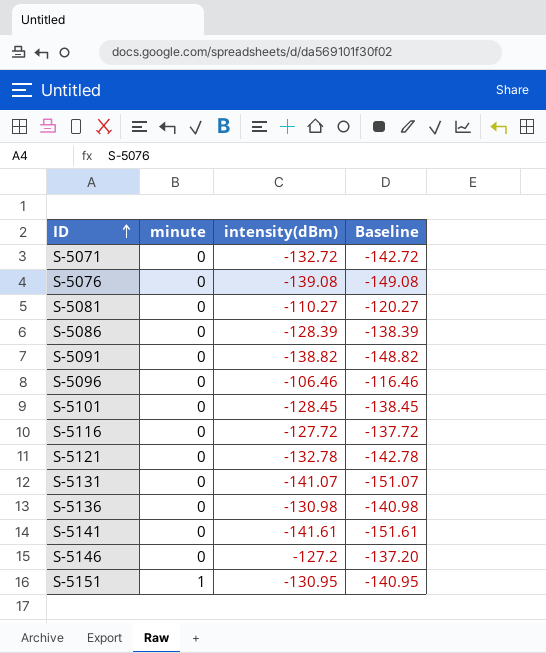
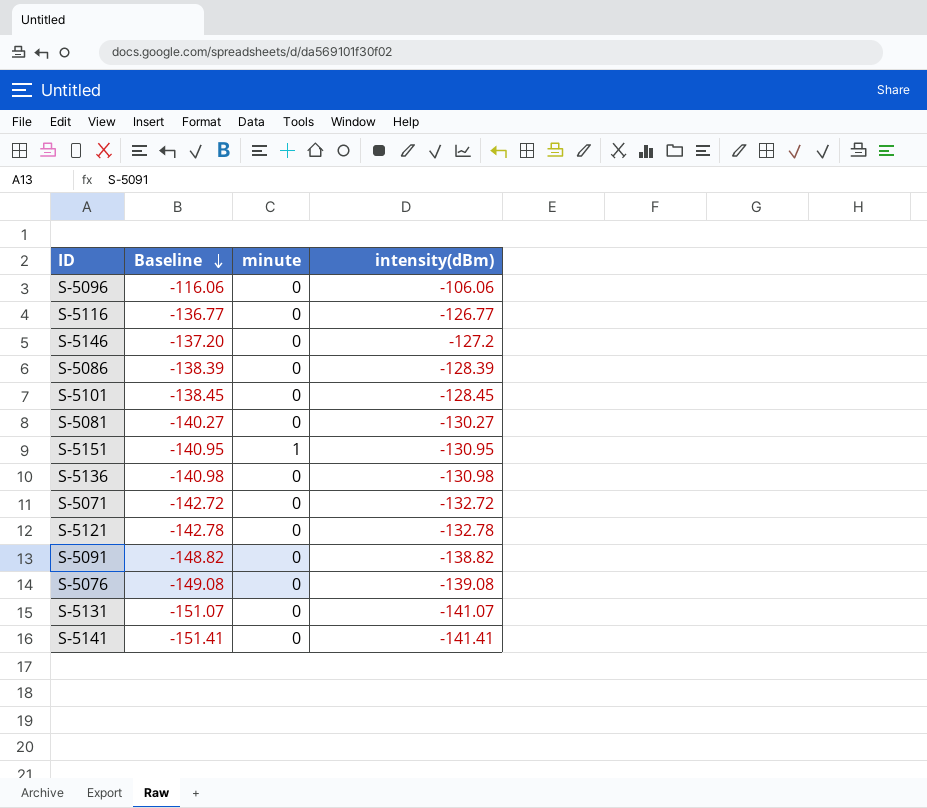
row order: ID ascending -> Baseline descending
column Baseline | position: 4 -> 2
S-5096 | Baseline: -116.46 -> -116.06
S-5096 | intensity(dBm): -106.46 -> -106.06
S-5116 | Baseline: -137.72 -> -136.77
S-5116 | intensity(dBm): -127.72 -> -126.77
S-5081 | Baseline: -120.27 -> -140.27
S-5081 | intensity(dBm): -110.27 -> -130.27
S-5141 | Baseline: -151.61 -> -151.41
S-5141 | intensity(dBm): -141.61 -> -141.41

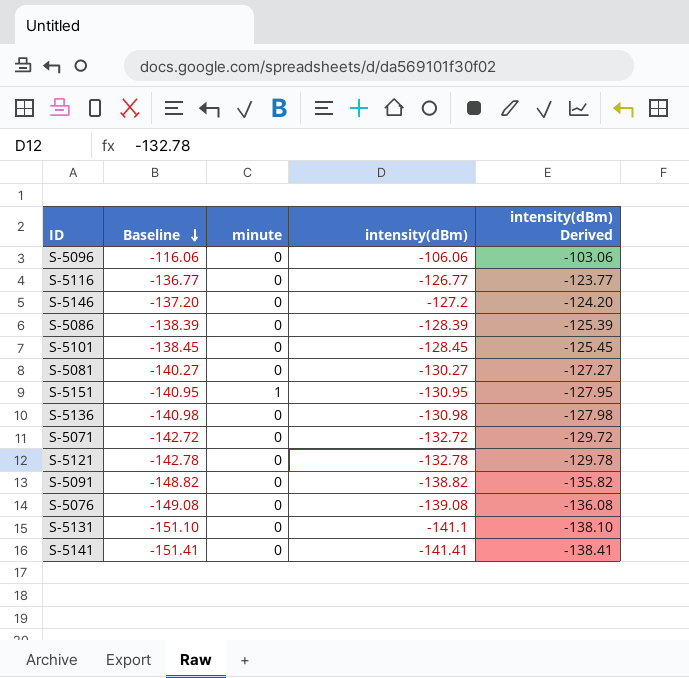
column intensity(dBm) Derived | formula: none -> [intensity(dBm)] + 3
S-5131 | Baseline: -151.07 -> -151.10
S-5131 | intensity(dBm): -141.07 -> -141.1

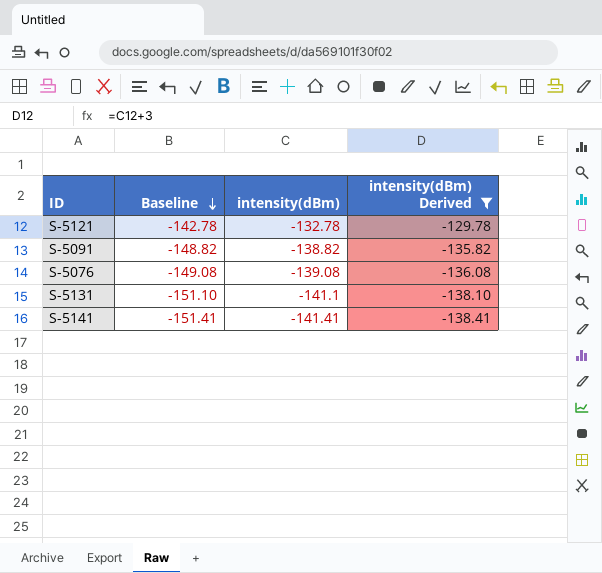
filter: none -> intensity(dBm) Derived <= -129.78
column minute | position: 3 -> none

